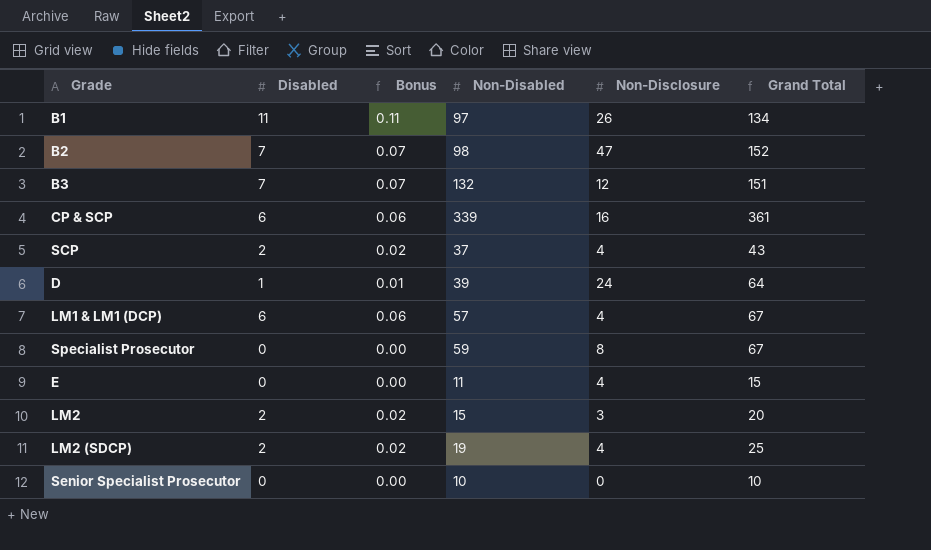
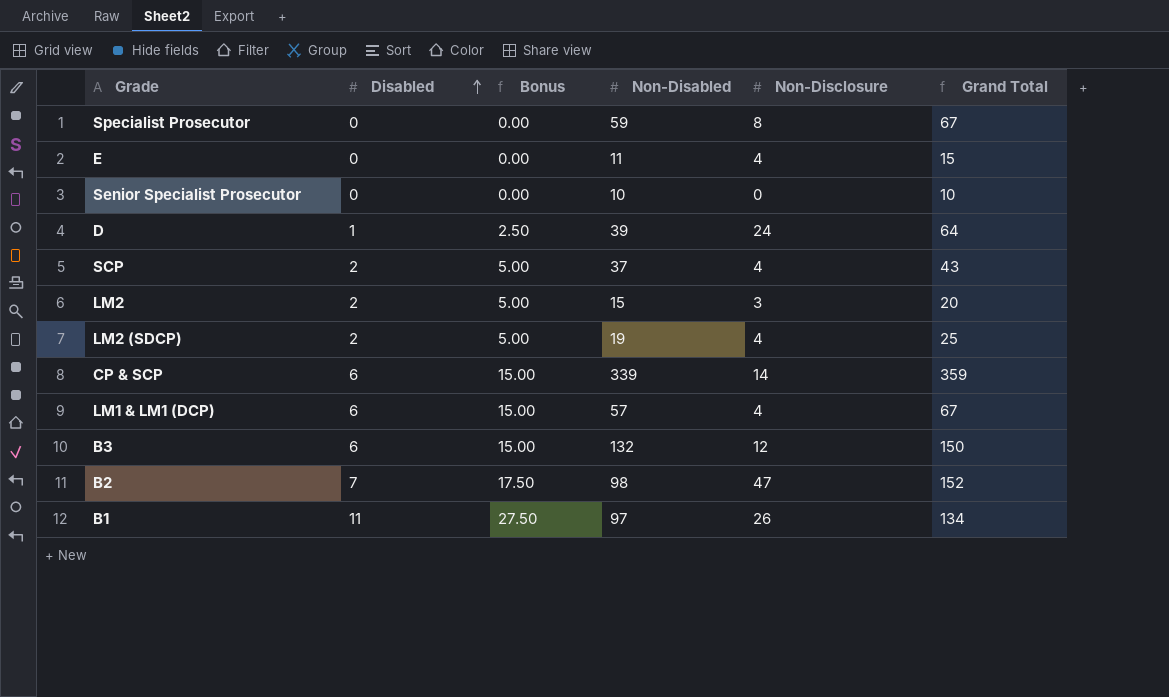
row order: none -> Disabled ascending
column Bonus | formula: [Disabled] * 0.01 -> [Disabled] * 2.5
CP & SCP | Non-Disclosure: 16 -> 14
CP & SCP | Grand Total: 361 -> 359
B3 | Disabled: 7 -> 6
B3 | Grand Total: 151 -> 150

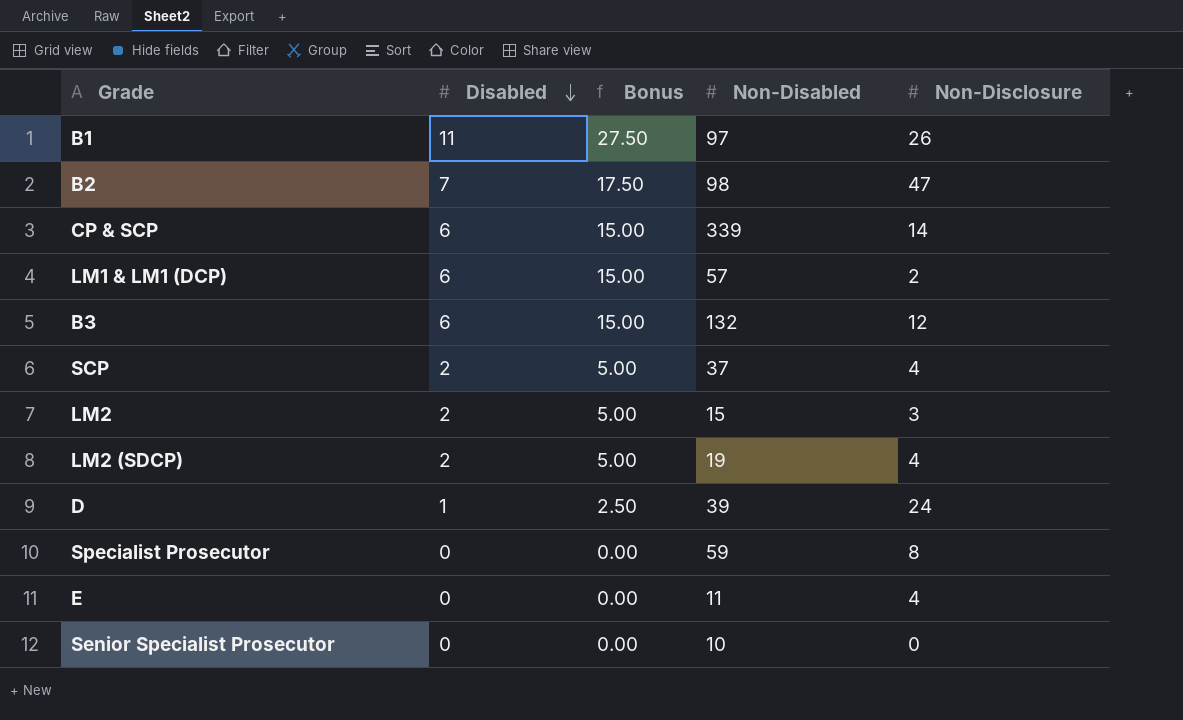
row order: Disabled ascending -> Disabled descending
column Grand Total | formula: [Disabled] + [Non-Disabled] + [Non-Disclosure] -> none
LM1 & LM1 (DCP) | Non-Disclosure: 4 -> 2

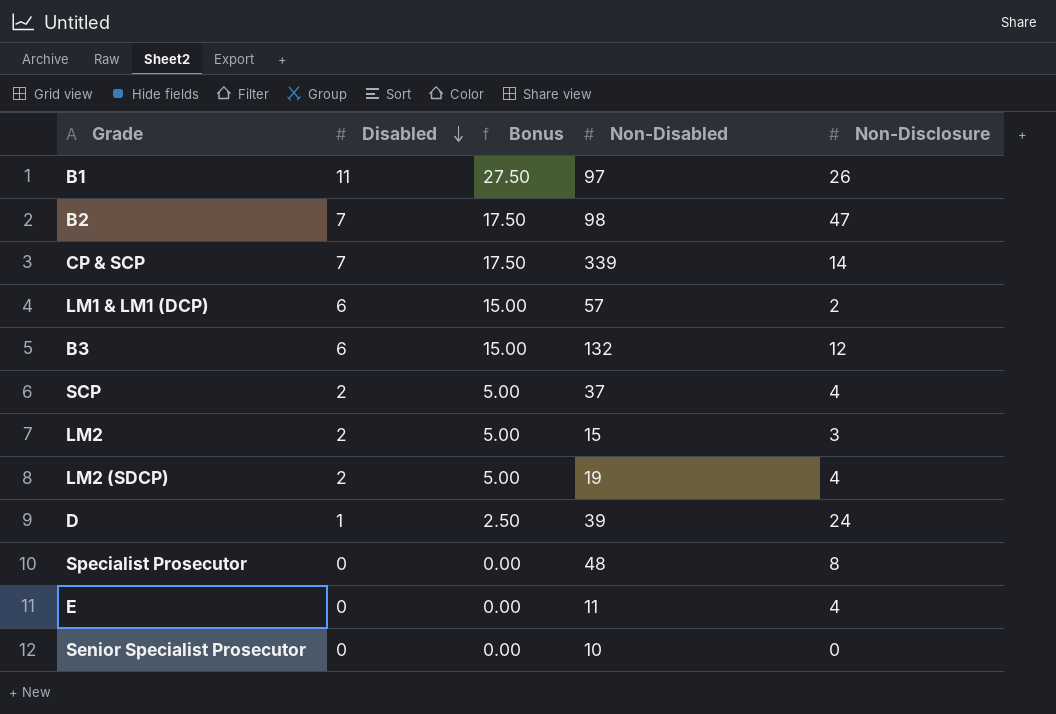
CP & SCP | Disabled: 6 -> 7
CP & SCP | Bonus: 15.00 -> 17.50
Specialist Prosecutor | Non-Disabled: 59 -> 48

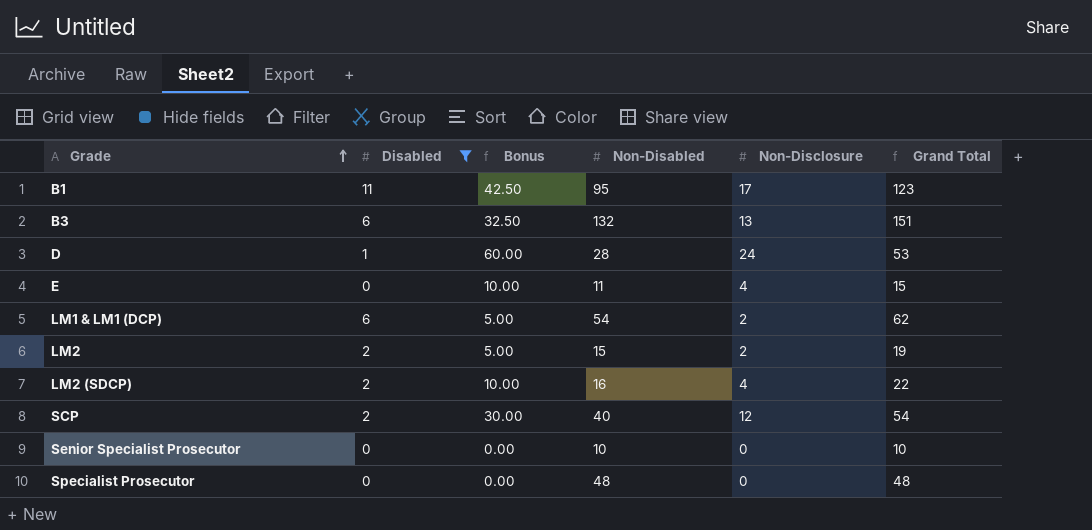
filter: none -> Disabled != 7
row order: Disabled descending -> Grade ascending
column Bonus | formula: [Disabled] * 2.5 -> [Non-Disclosure] * 2.5
column Grand Total | formula: none -> [Disabled] + [Non-Disabled] + [Non-Disclosure]
B1 | Non-Disabled: 97 -> 95
B1 | Non-Disclosure: 26 -> 17
B3 | Non-Disclosure: 12 -> 13
D | Non-Disabled: 39 -> 28
LM1 & LM1 (DCP) | Non-Disabled: 57 -> 54
LM2 | Non-Disclosure: 3 -> 2
LM2 (SDCP) | Non-Disabled: 19 -> 16
SCP | Non-Disabled: 37 -> 40
SCP | Non-Disclosure: 4 -> 12
Specialist Prosecutor | Non-Disclosure: 8 -> 0

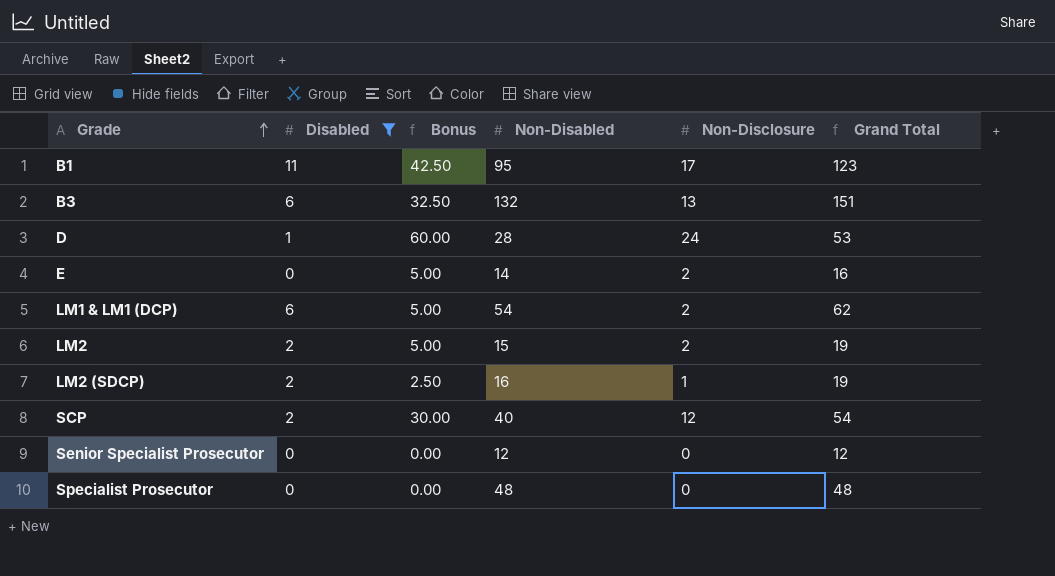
E | Bonus: 10.00 -> 5.00
E | Non-Disabled: 11 -> 14
E | Non-Disclosure: 4 -> 2
E | Grand Total: 15 -> 16
LM2 (SDCP) | Bonus: 10.00 -> 2.50
LM2 (SDCP) | Non-Disclosure: 4 -> 1
LM2 (SDCP) | Grand Total: 22 -> 19
Senior Specialist Prosecutor | Non-Disabled: 10 -> 12
Senior Specialist Prosecutor | Grand Total: 10 -> 12

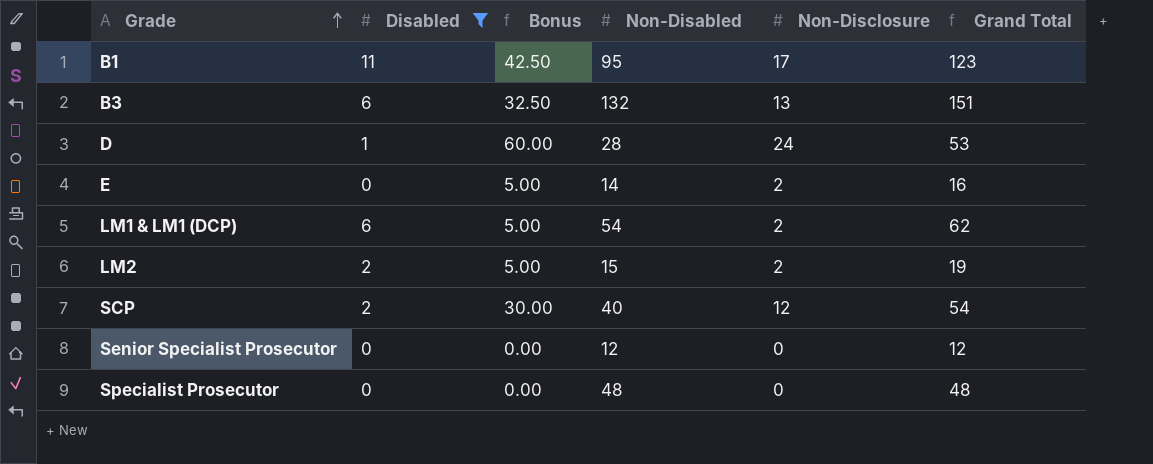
row LM2 (SDCP): 2 | 2.50 | 16 | 1 | 19 -> none

